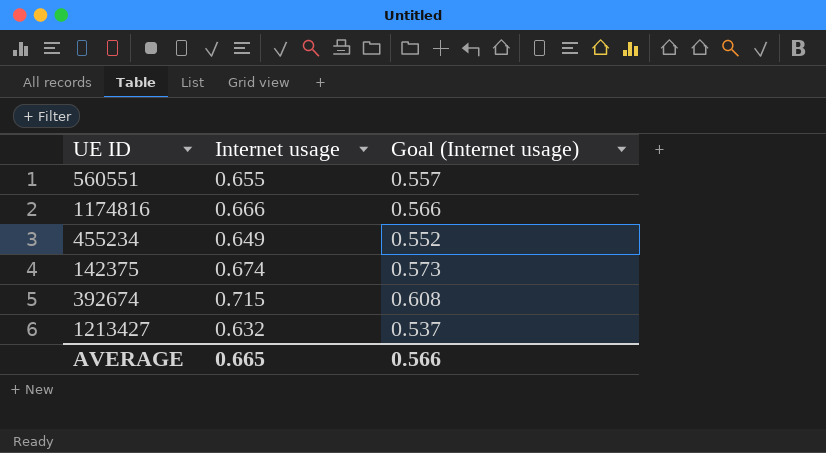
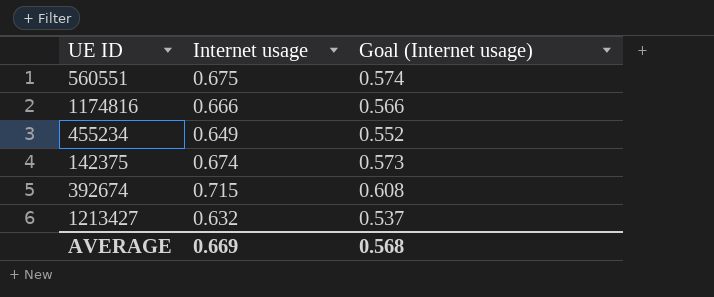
560551 | Internet usage: 0.655 -> 0.675
560551 | Goal (Internet usage): 0.557 -> 0.574
AVERAGE | Internet usage: 0.665 -> 0.669
AVERAGE | Goal (Internet usage): 0.566 -> 0.568

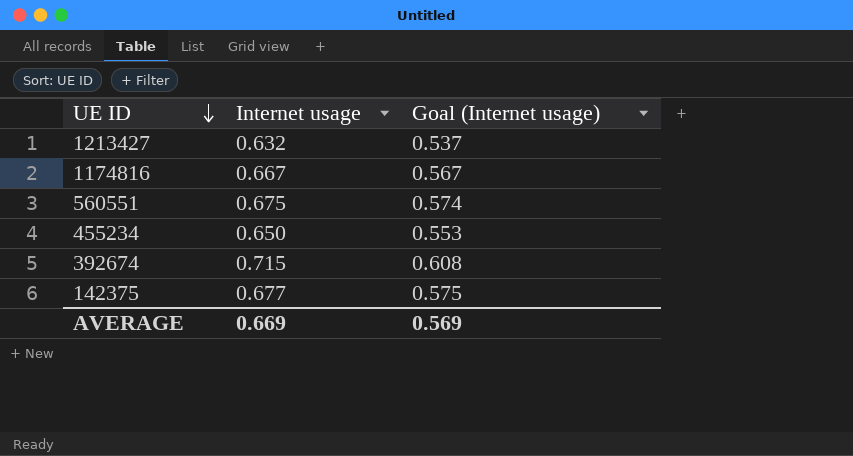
row order: none -> UE ID descending
1174816 | Internet usage: 0.666 -> 0.667
1174816 | Goal (Internet usage): 0.566 -> 0.567
455234 | Internet usage: 0.649 -> 0.650
455234 | Goal (Internet usage): 0.552 -> 0.553
142375 | Internet usage: 0.674 -> 0.677
142375 | Goal (Internet usage): 0.573 -> 0.575
AVERAGE | Goal (Internet usage): 0.568 -> 0.569

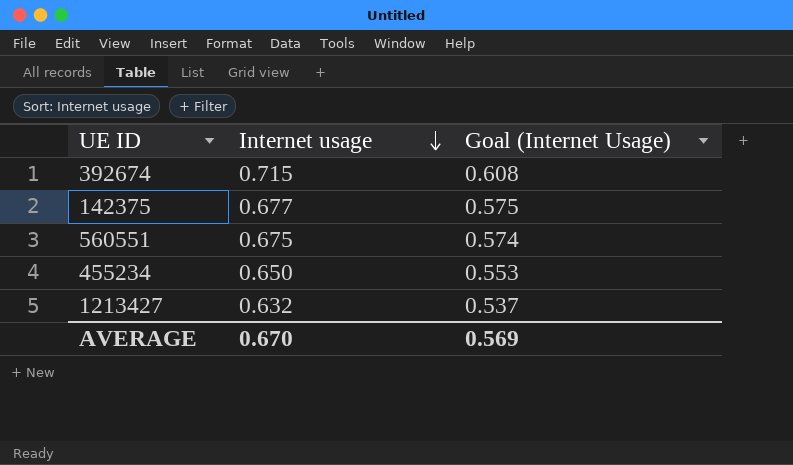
row order: UE ID descending -> Internet usage descending
column name: Goal (Internet usage) -> Goal (Internet Usage)
row 1174816: 0.667 | 0.567 -> none
AVERAGE | Internet usage: 0.669 -> 0.670

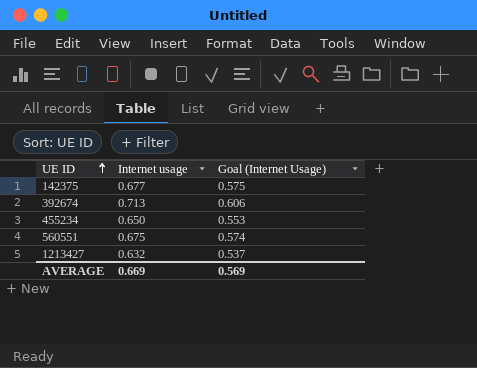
row order: Internet usage descending -> UE ID ascending
392674 | Internet usage: 0.715 -> 0.713
392674 | Goal (Internet Usage): 0.608 -> 0.606
AVERAGE | Internet usage: 0.670 -> 0.669

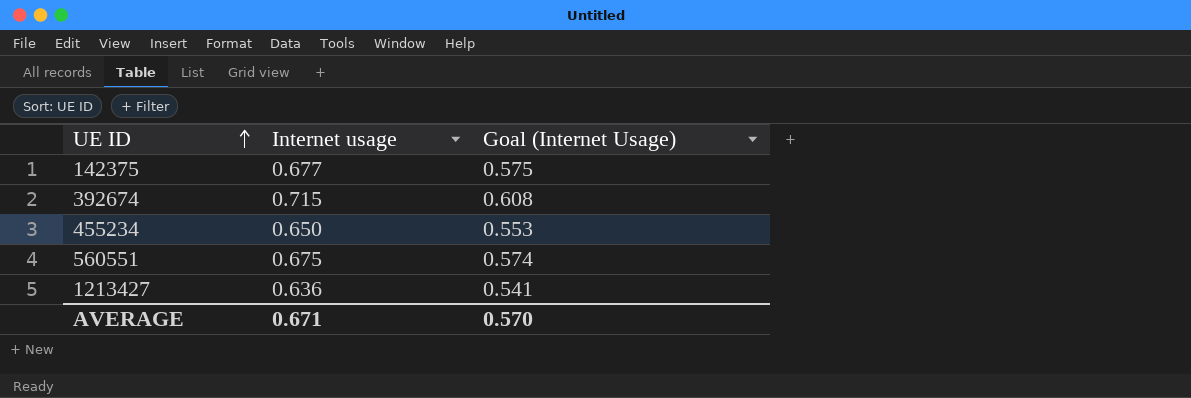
392674 | Internet usage: 0.713 -> 0.715
392674 | Goal (Internet Usage): 0.606 -> 0.608
1213427 | Internet usage: 0.632 -> 0.636
1213427 | Goal (Internet Usage): 0.537 -> 0.541
AVERAGE | Internet usage: 0.669 -> 0.671
AVERAGE | Goal (Internet Usage): 0.569 -> 0.570

